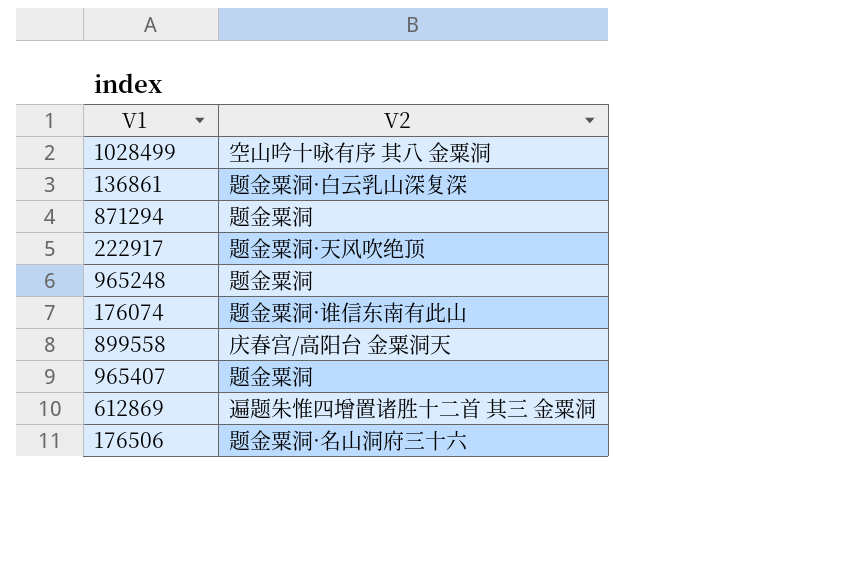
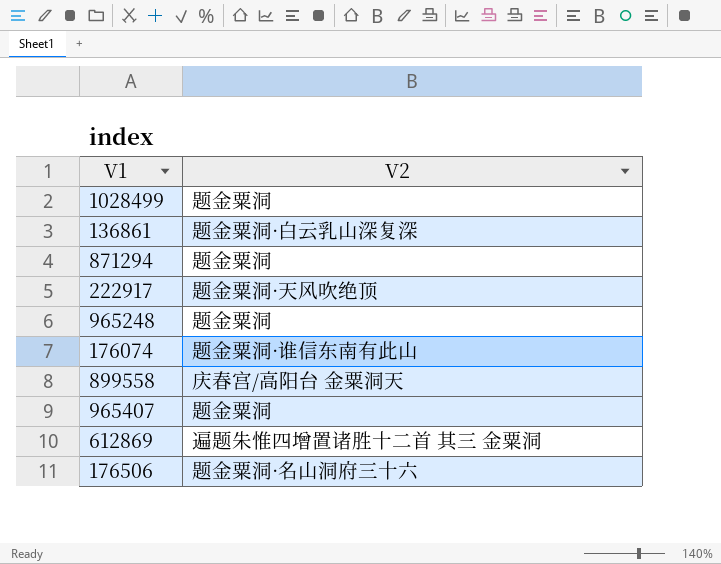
1028499 | V2: 空山吟十咏有序 其八 金粟洞 -> 题金粟洞

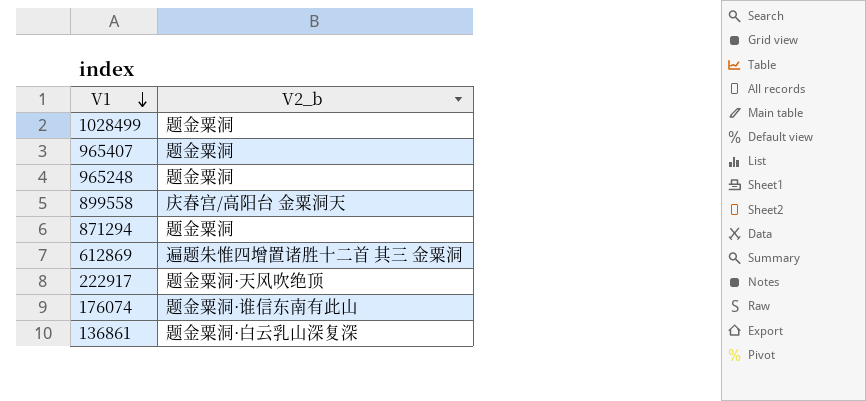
row order: none -> V1 descending
column name: V2 -> V2_b
row 176506: 题金粟洞·名山洞府三十六 -> none

